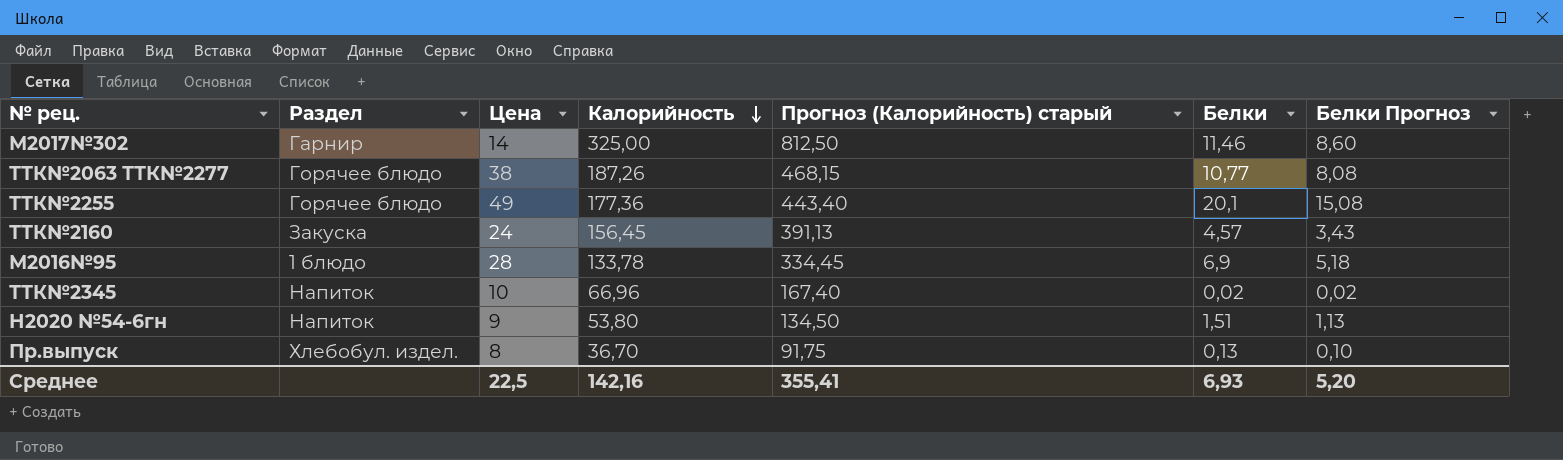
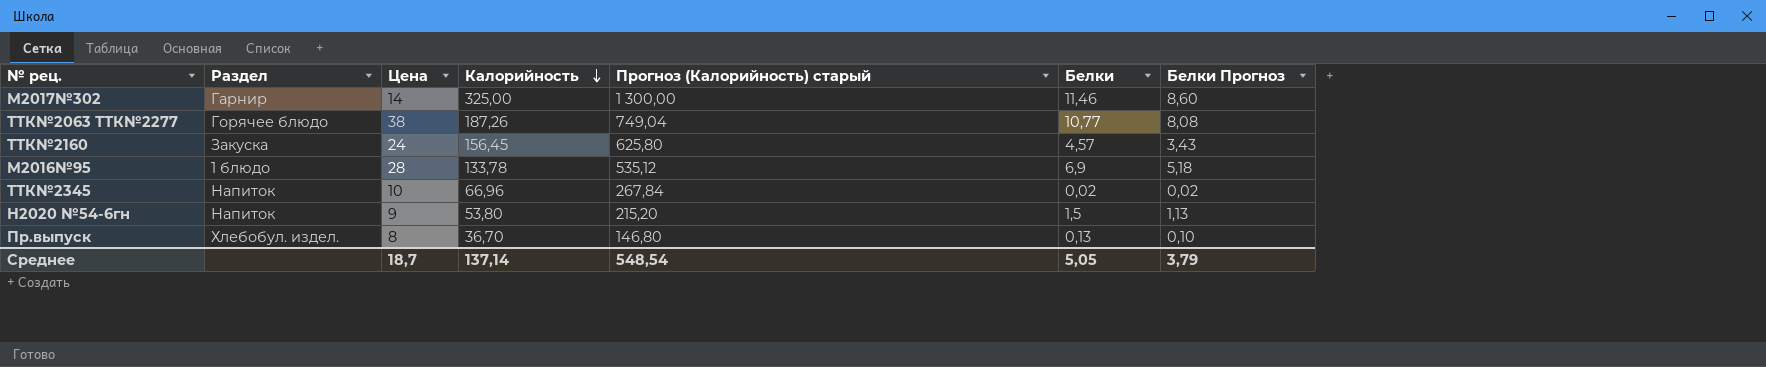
column Прогноз (Калорийность) старый | formula: [Калорийность] * 2,5 -> [Калорийность] * 4
row ТТК№2255: Горячее блюдо | 49 | 177,36 | 443,40 | 20,1 | 15,08 -> none
Н2020 №54-6гн | Белки: 1,51 -> 1,5
Среднее | Цена: 22,5 -> 18,7
Среднее | Калорийность: 142,16 -> 137,14
Среднее | Прогноз (Калорийность) старый: 355,41 -> 548,54
Среднее | Белки: 6,93 -> 5,05
Среднее | Белки Прогноз: 5,20 -> 3,79

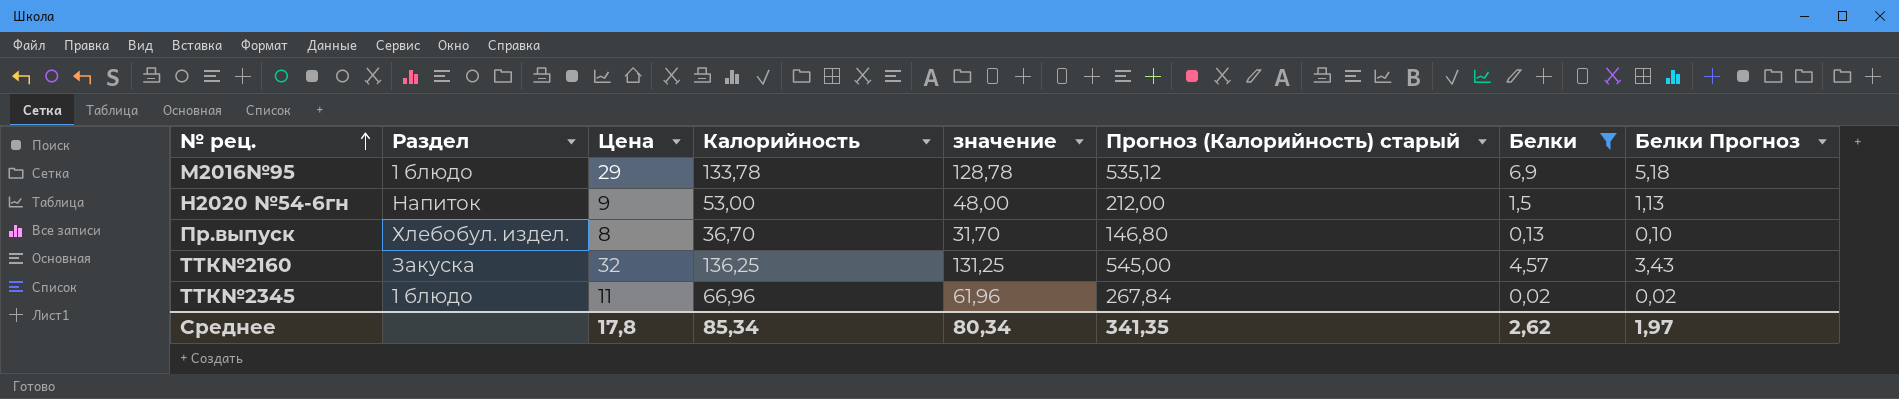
filter: none -> Белки <= 6,9
row order: Калорийность descending -> № рец. ascending
column значение | formula: none -> [Калорийность] - 5
М2016№95 | Цена: 28 -> 29
Н2020 №54-6гн | Калорийность: 53,80 -> 53,00
Н2020 №54-6гн | Прогноз (Калорийность) старый: 215,20 -> 212,00
ТТК№2160 | Цена: 24 -> 32
ТТК№2160 | Калорийность: 156,45 -> 136,25
ТТК№2160 | Прогноз (Калорийность) старый: 625,80 -> 545,00
ТТК№2345 | Раздел: Напиток -> 1 блюдо
ТТК№2345 | Цена: 10 -> 11
Среднее | Цена: 18,7 -> 17,8
Среднее | Калорийность: 137,14 -> 85,34
Среднее | Прогноз (Калорийность) старый: 548,54 -> 341,35
Среднее | Белки: 5,05 -> 2,62
Среднее | Белки Прогноз: 3,79 -> 1,97

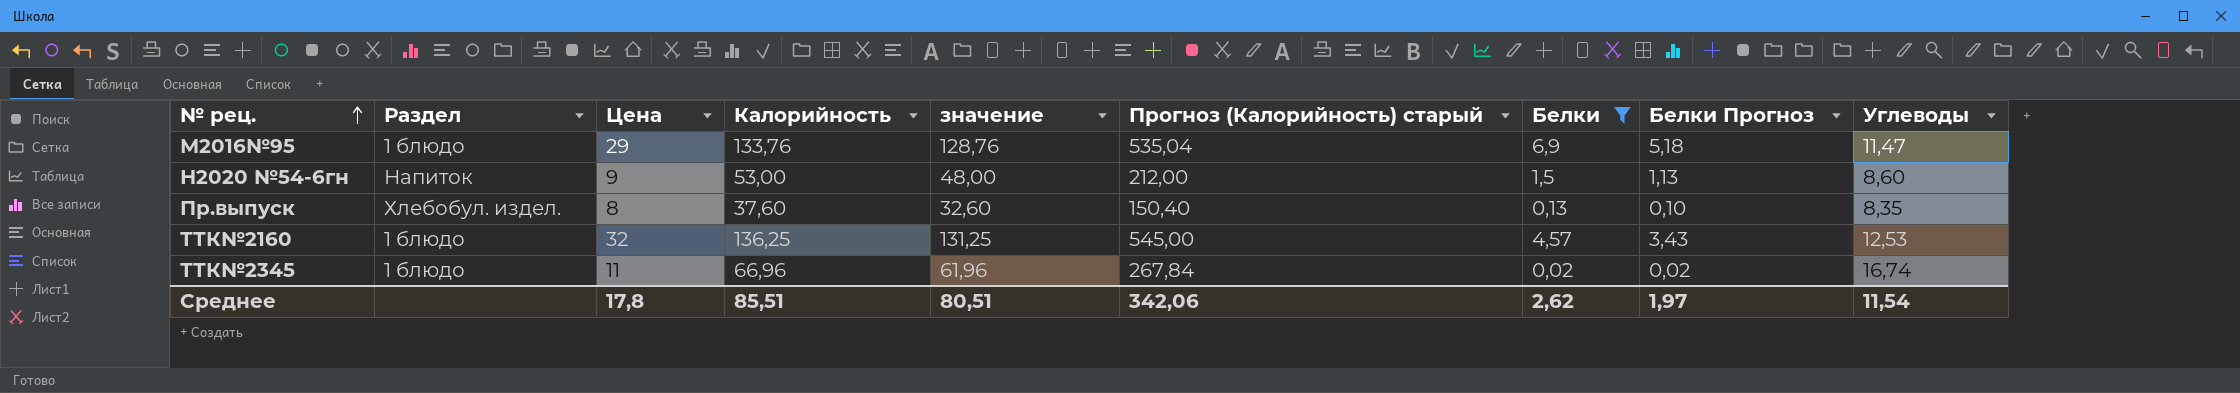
column Углеводы | position: none -> 9
М2016№95 | Калорийность: 133,78 -> 133,76
М2016№95 | значение: 128,78 -> 128,76
М2016№95 | Прогноз (Калорийность) старый: 535,12 -> 535,04
Пр.выпуск | Калорийность: 36,70 -> 37,60
Пр.выпуск | значение: 31,70 -> 32,60
Пр.выпуск | Прогноз (Калорийность) старый: 146,80 -> 150,40
ТТК№2160 | Раздел: Закуска -> 1 блюдо
Среднее | Калорийность: 85,34 -> 85,51
Среднее | значение: 80,34 -> 80,51
Среднее | Прогноз (Калорийность) старый: 341,35 -> 342,06

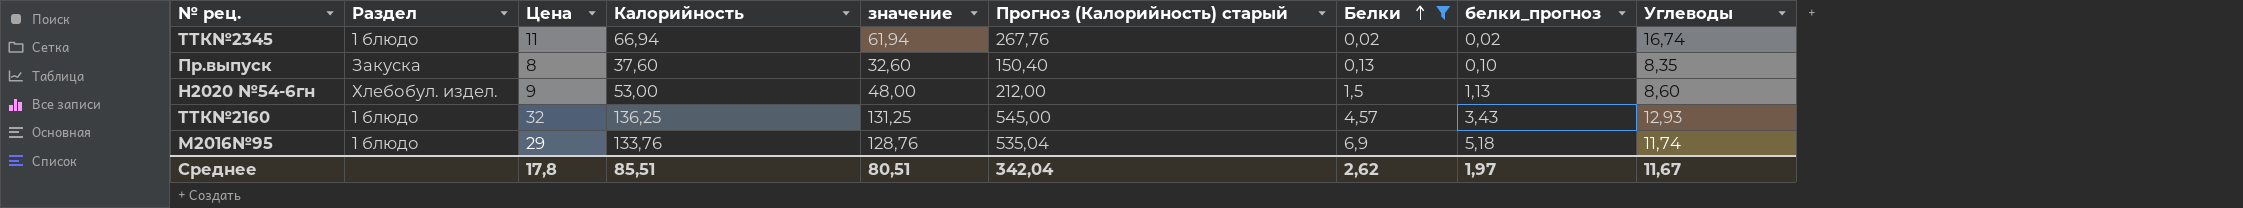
row order: № рец. ascending -> Белки ascending
column name: Белки Прогноз -> белки_прогноз
ТТК№2345 | Калорийность: 66,96 -> 66,94
ТТК№2345 | значение: 61,96 -> 61,94
ТТК№2345 | Прогноз (Калорийность) старый: 267,84 -> 267,76
Пр.выпуск | Раздел: Хлебобул. издел. -> Закуска
Н2020 №54-6гн | Раздел: Напиток -> Хлебобул. издел.
ТТК№2160 | Углеводы: 12,53 -> 12,93
М2016№95 | Углеводы: 11,47 -> 11,74
Среднее | Прогноз (Калорийность) старый: 342,06 -> 342,04
Среднее | Углеводы: 11,54 -> 11,67

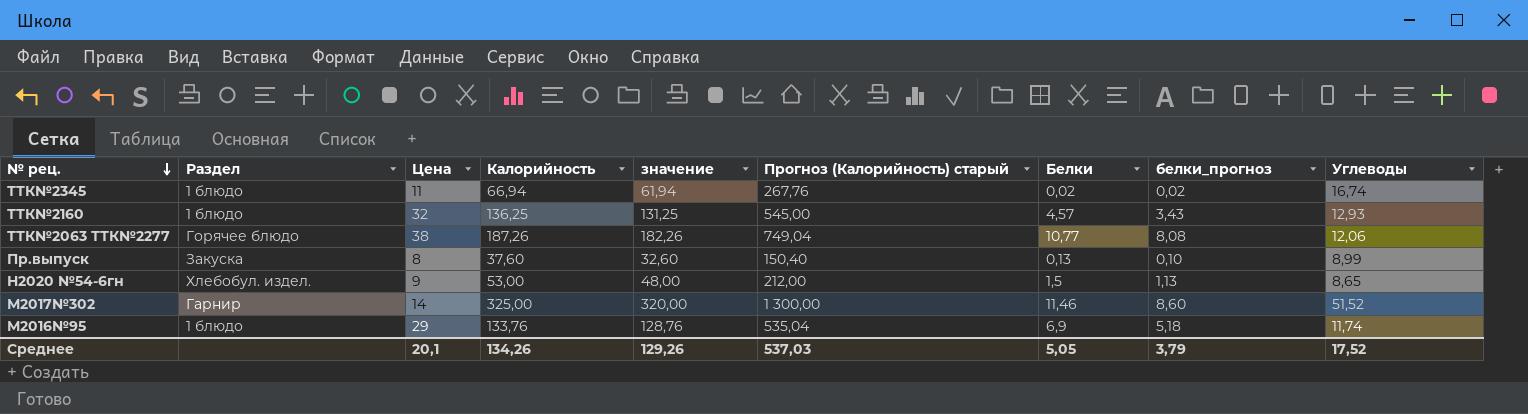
filter: Белки <= 6,9 -> none
row order: Белки ascending -> № рец. descending
Пр.выпуск | Углеводы: 8,35 -> 8,99
Н2020 №54-6гн | Углеводы: 8,60 -> 8,65
Среднее | Цена: 17,8 -> 20,1
Среднее | Калорийность: 85,51 -> 134,26
Среднее | значение: 80,51 -> 129,26
Среднее | Прогноз (Калорийность) старый: 342,04 -> 537,03
Среднее | Белки: 2,62 -> 5,05
Среднее | белки_прогноз: 1,97 -> 3,79
Среднее | Углеводы: 11,67 -> 17,52

